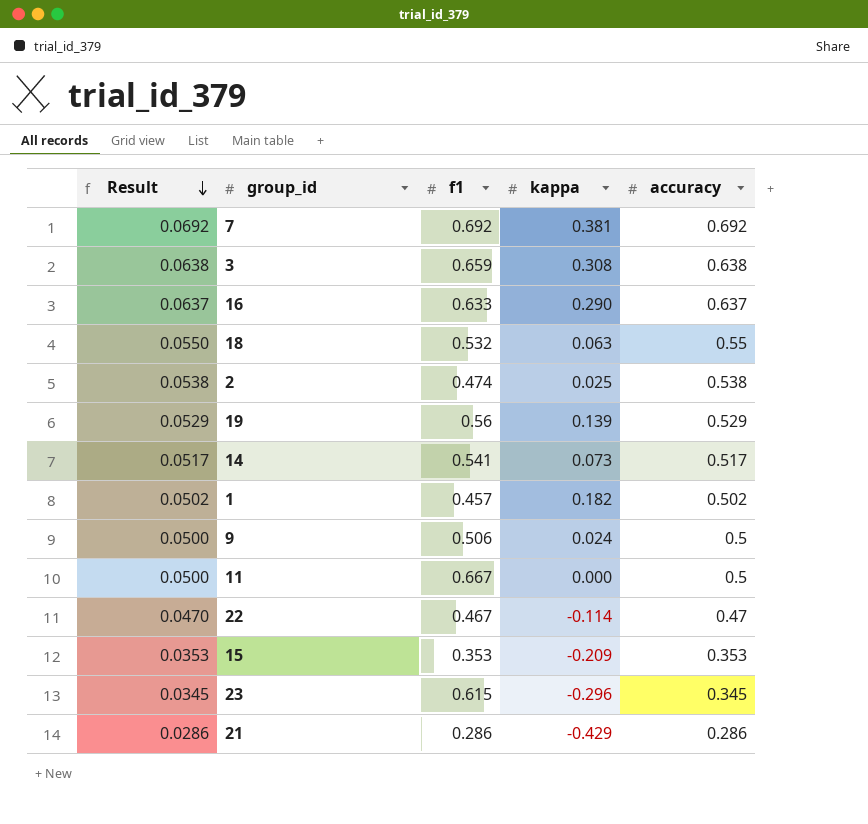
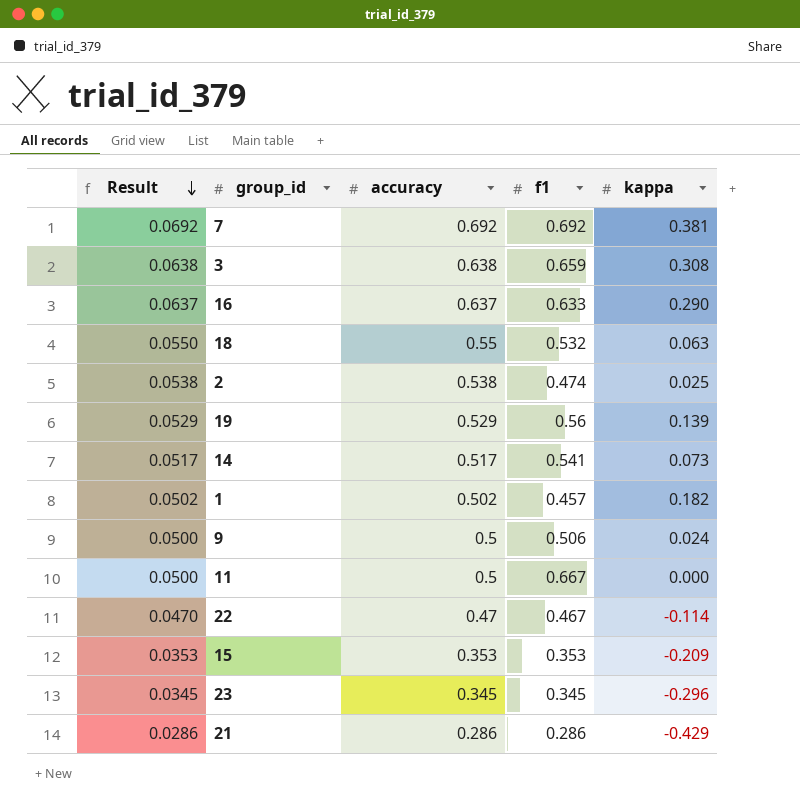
column accuracy | position: 5 -> 3
23 | f1: 0.615 -> 0.345

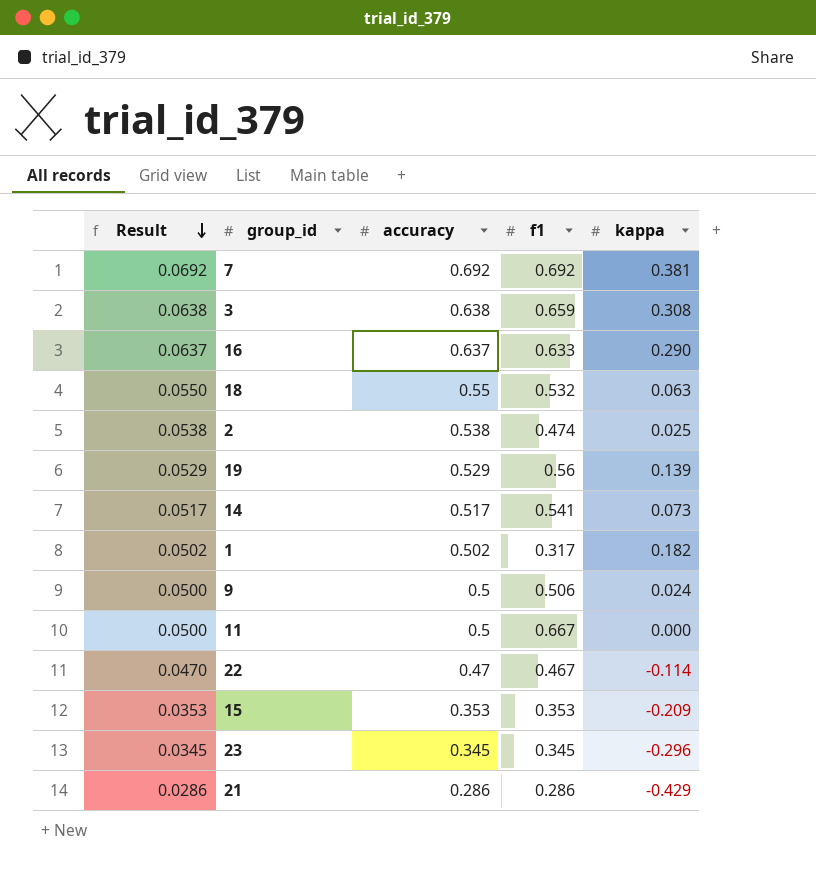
1 | f1: 0.457 -> 0.317

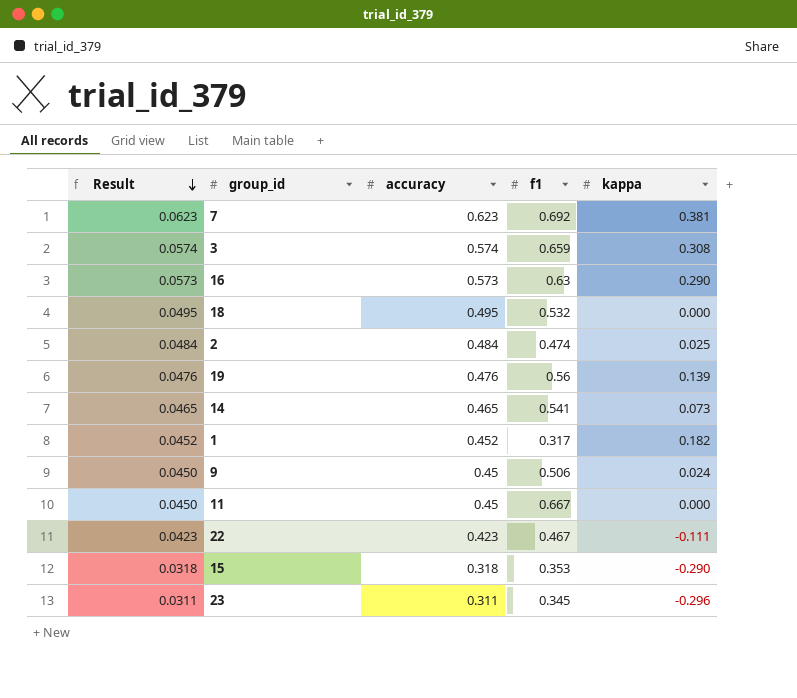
row 21: 0.0286 | 0.286 | 0.286 | -0.429 -> none
7 | Result: 0.0692 -> 0.0623
7 | accuracy: 0.692 -> 0.623
3 | Result: 0.0638 -> 0.0574
3 | accuracy: 0.638 -> 0.574
16 | Result: 0.0637 -> 0.0573
16 | accuracy: 0.637 -> 0.573
16 | f1: 0.633 -> 0.63
18 | Result: 0.0550 -> 0.0495
18 | accuracy: 0.55 -> 0.495
18 | kappa: 0.063 -> 0.000
2 | Result: 0.0538 -> 0.0484
2 | accuracy: 0.538 -> 0.484
19 | Result: 0.0529 -> 0.0476
19 | accuracy: 0.529 -> 0.476
14 | Result: 0.0517 -> 0.0465
14 | accuracy: 0.517 -> 0.465
1 | Result: 0.0502 -> 0.0452
1 | accuracy: 0.502 -> 0.452
9 | Result: 0.0500 -> 0.0450
9 | accuracy: 0.5 -> 0.45
11 | Result: 0.0500 -> 0.0450
11 | accuracy: 0.5 -> 0.45
22 | Result: 0.0470 -> 0.0423
22 | accuracy: 0.47 -> 0.423
22 | kappa: -0.114 -> -0.111
15 | Result: 0.0353 -> 0.0318
15 | accuracy: 0.353 -> 0.318
15 | kappa: -0.209 -> -0.290
23 | Result: 0.0345 -> 0.0311
23 | accuracy: 0.345 -> 0.311

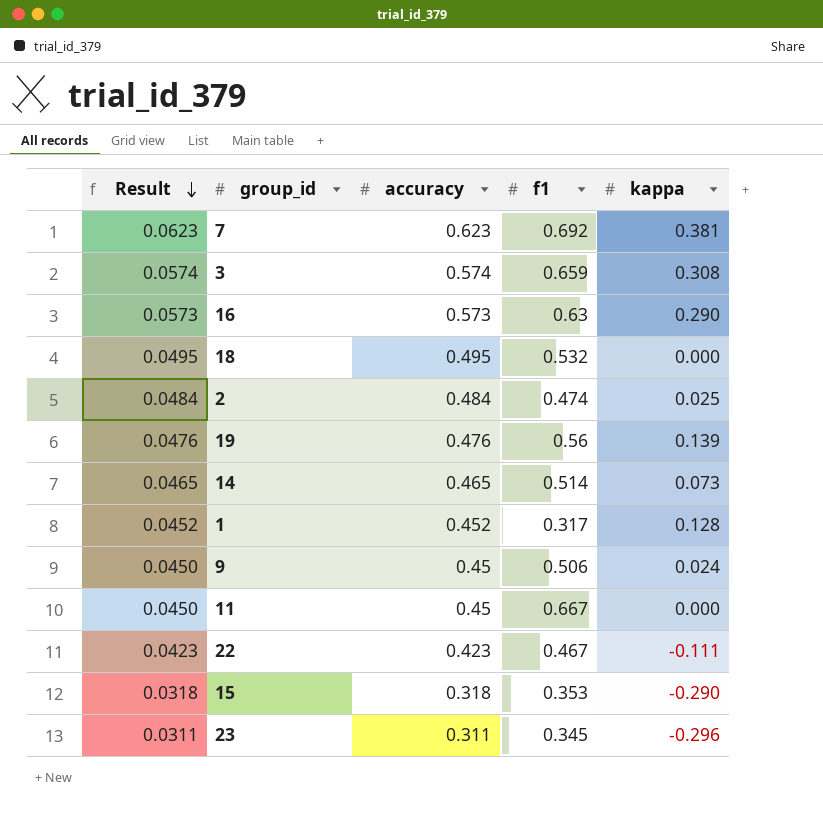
14 | f1: 0.541 -> 0.514
1 | kappa: 0.182 -> 0.128

